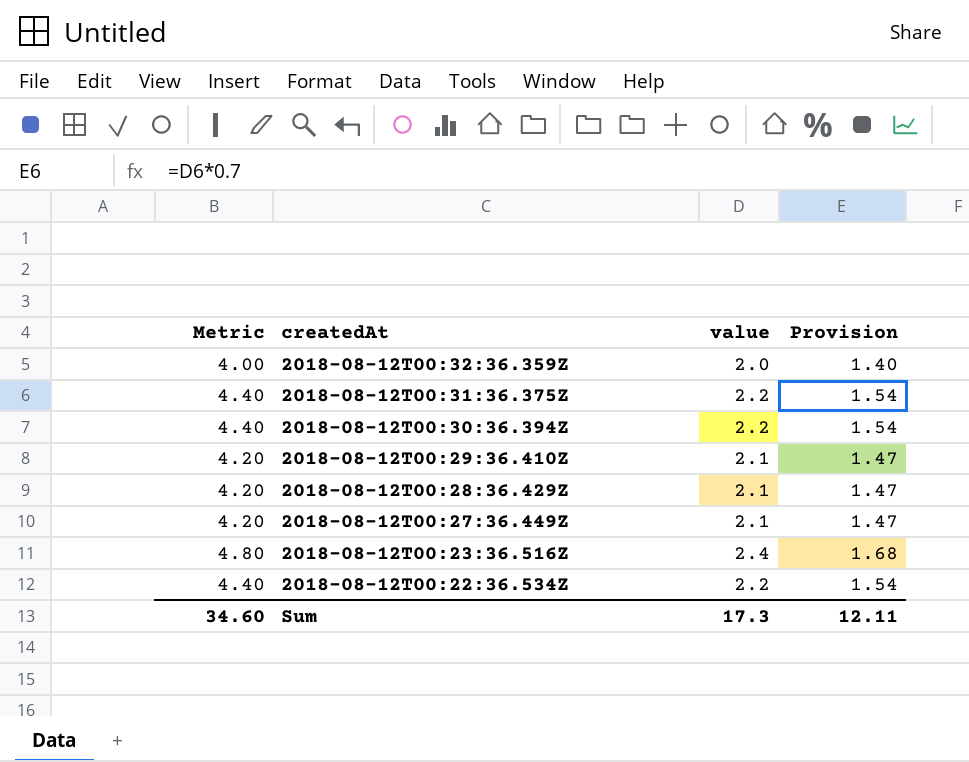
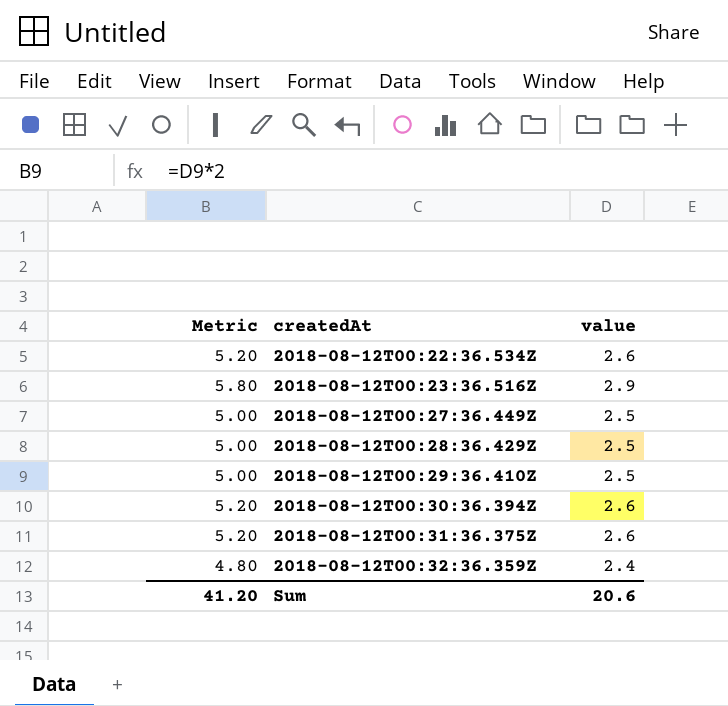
row order: createdAt descending -> createdAt ascending
column Provision | formula: [value] * 0.7 -> none
2018-08-12T00:22:36.534Z | Metric: 4.40 -> 5.20
2018-08-12T00:22:36.534Z | value: 2.2 -> 2.6
2018-08-12T00:23:36.516Z | Metric: 4.80 -> 5.80
2018-08-12T00:23:36.516Z | value: 2.4 -> 2.9
2018-08-12T00:27:36.449Z | Metric: 4.20 -> 5.00
2018-08-12T00:27:36.449Z | value: 2.1 -> 2.5
2018-08-12T00:28:36.429Z | Metric: 4.20 -> 5.00
2018-08-12T00:28:36.429Z | value: 2.1 -> 2.5
2018-08-12T00:29:36.410Z | Metric: 4.20 -> 5.00
2018-08-12T00:29:36.410Z | value: 2.1 -> 2.5
2018-08-12T00:30:36.394Z | Metric: 4.40 -> 5.20
2018-08-12T00:30:36.394Z | value: 2.2 -> 2.6
2018-08-12T00:31:36.375Z | Metric: 4.40 -> 5.20
2018-08-12T00:31:36.375Z | value: 2.2 -> 2.6
2018-08-12T00:32:36.359Z | Metric: 4.00 -> 4.80
2018-08-12T00:32:36.359Z | value: 2.0 -> 2.4
Sum | Metric: 34.60 -> 41.20
Sum | value: 17.3 -> 20.6

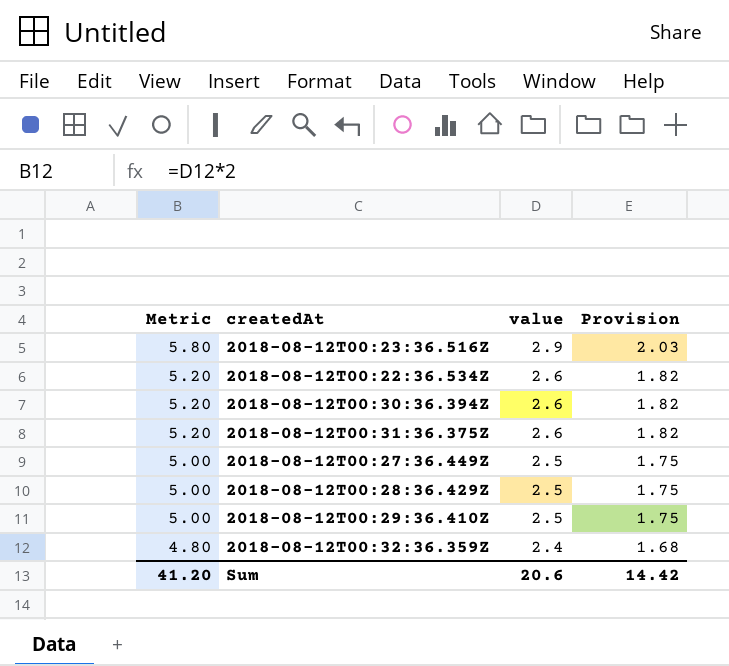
row order: createdAt ascending -> Metric descending
column Provision | formula: none -> [value] * 0.7

